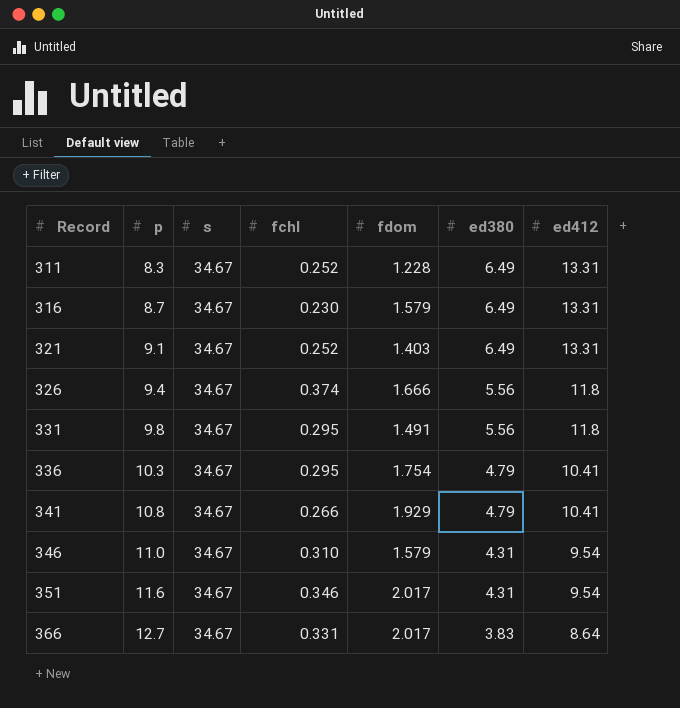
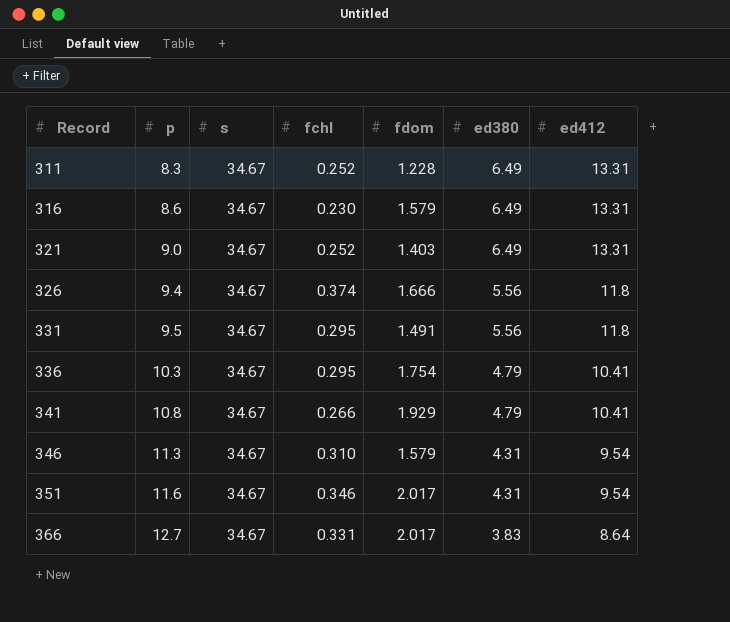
316 | p: 8.7 -> 8.6
321 | p: 9.1 -> 9.0
331 | p: 9.8 -> 9.5
346 | p: 11.0 -> 11.3

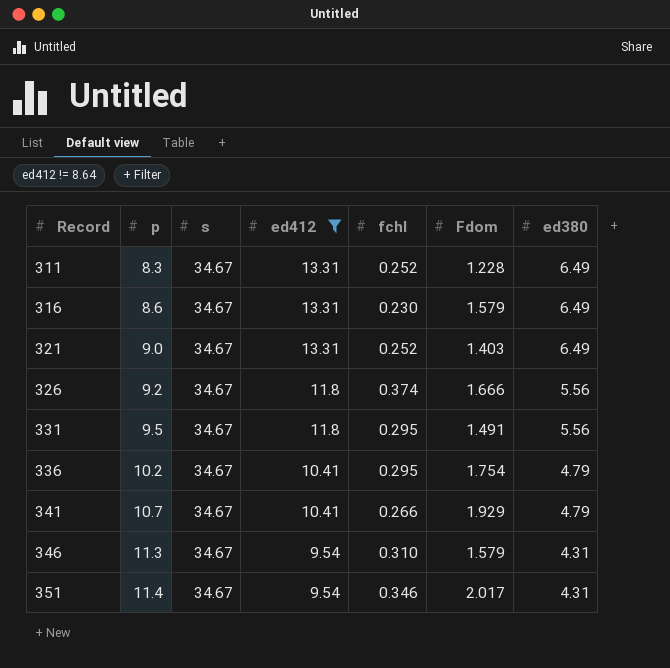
filter: none -> ed412 != 8.64
column ed412 | position: 7 -> 4
column name: fdom -> Fdom
326 | p: 9.4 -> 9.2
336 | p: 10.3 -> 10.2
341 | p: 10.8 -> 10.7
351 | p: 11.6 -> 11.4

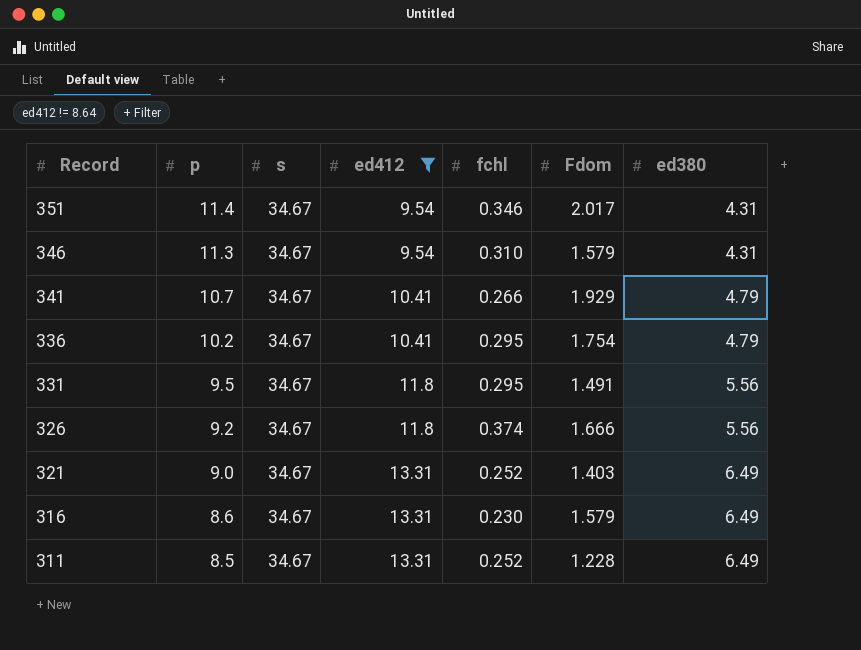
row order: Record ascending -> Record descending
311 | p: 8.3 -> 8.5

